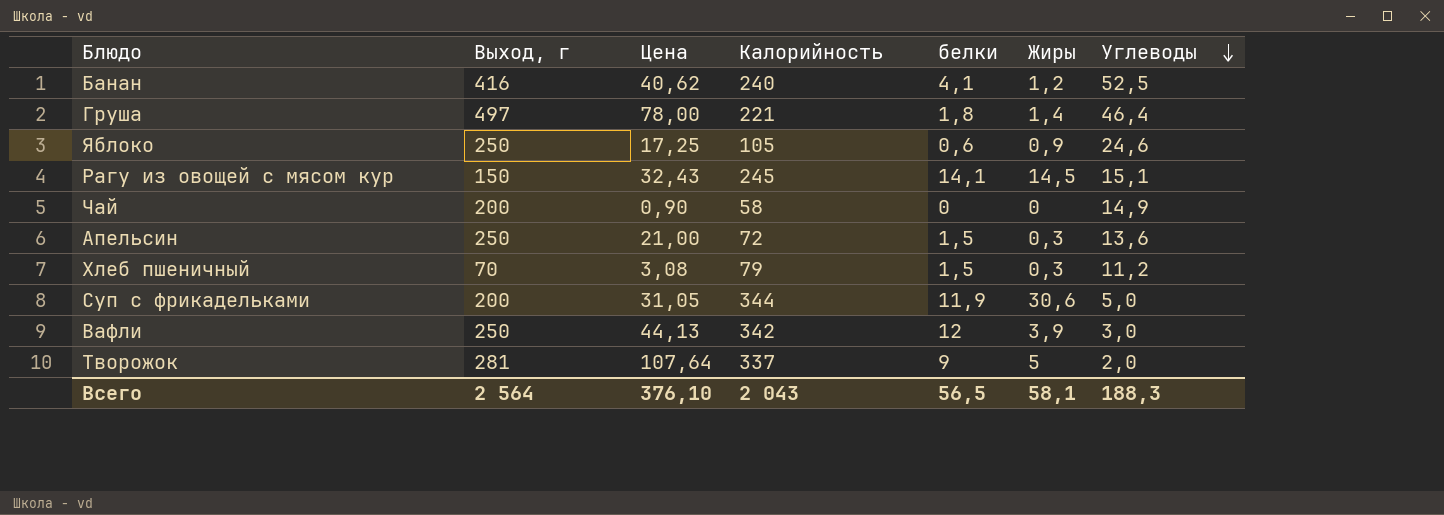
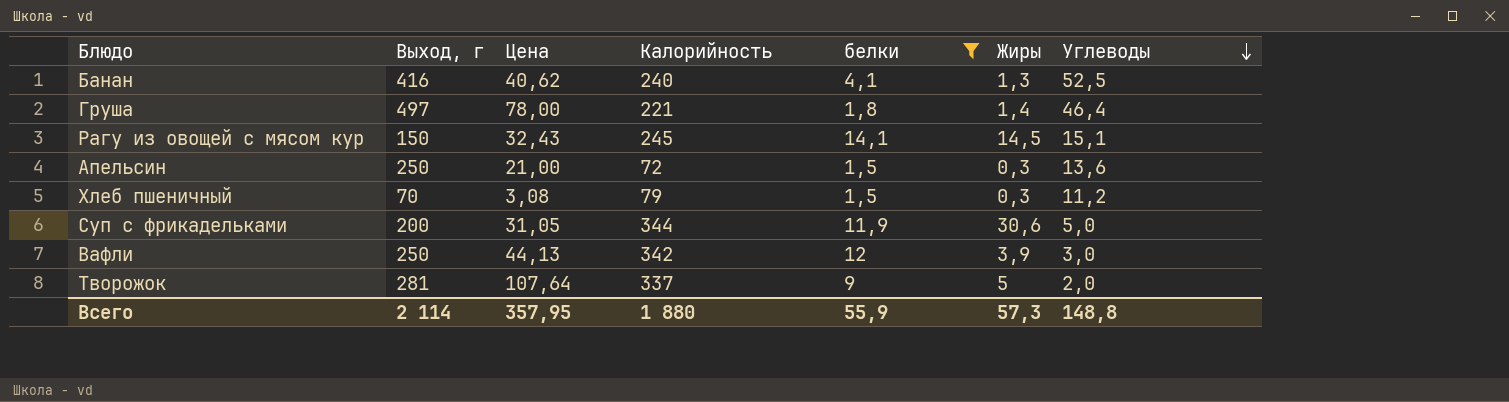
filter: none -> белки >= 1,5
Банан | Жиры: 1,2 -> 1,3
Всего | Выход, г: 2 564 -> 2 114
Всего | Цена: 376,10 -> 357,95
Всего | Калорийность: 2 043 -> 1 880
Всего | белки: 56,5 -> 55,9
Всего | Жиры: 58,1 -> 57,3
Всего | Углеводы: 188,3 -> 148,8

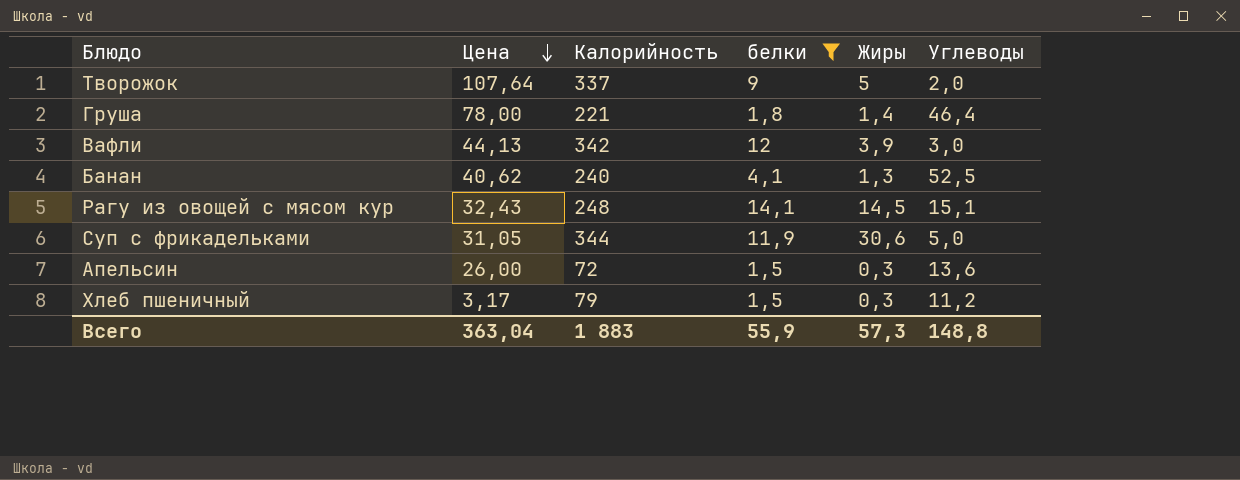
row order: Углеводы descending -> Цена descending
column Выход, г | position: 2 -> none
Рагу из овощей с мясом кур | Калорийность: 245 -> 248
Апельсин | Цена: 21,00 -> 26,00
Хлеб пшеничный | Цена: 3,08 -> 3,17
Всего | Цена: 357,95 -> 363,04
Всего | Калорийность: 1 880 -> 1 883

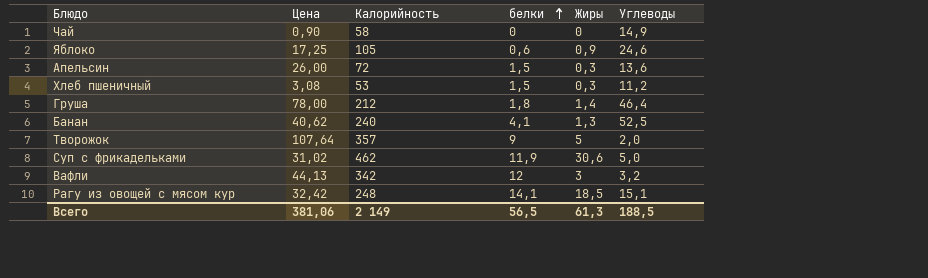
filter: белки >= 1,5 -> none
row order: Цена descending -> белки ascending
Хлеб пшеничный | Цена: 3,17 -> 3,08
Хлеб пшеничный | Калорийность: 79 -> 53
Груша | Калорийность: 221 -> 212
Творожок | Калорийность: 337 -> 357
Суп с фрикадельками | Цена: 31,05 -> 31,02
Суп с фрикадельками | Калорийность: 344 -> 462
Вафли | Жиры: 3,9 -> 3
Вафли | Углеводы: 3,0 -> 3,2
Рагу из овощей с мясом кур | Цена: 32,43 -> 32,42
Рагу из овощей с мясом кур | Жиры: 14,5 -> 18,5
Всего | Цена: 363,04 -> 381,06
Всего | Калорийность: 1 883 -> 2 149
Всего | белки: 55,9 -> 56,5
Всего | Жиры: 57,3 -> 61,3
Всего | Углеводы: 148,8 -> 188,5

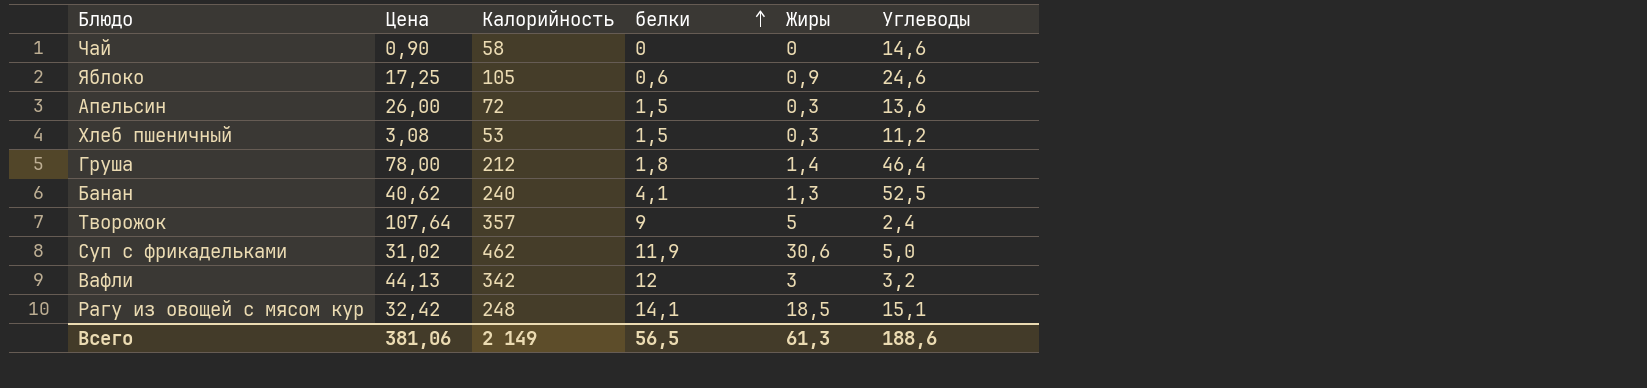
Чай | Углеводы: 14,9 -> 14,6
Творожок | Углеводы: 2,0 -> 2,4
Всего | Углеводы: 188,5 -> 188,6

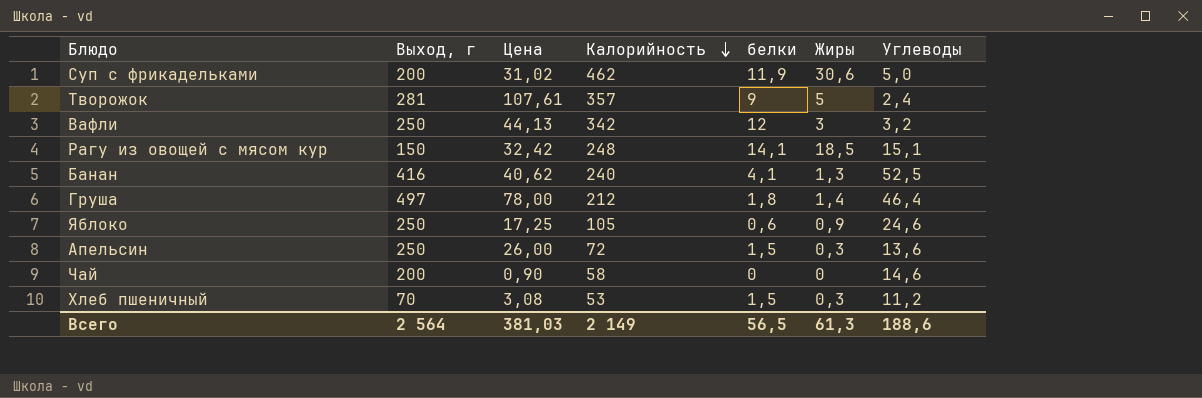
row order: белки ascending -> Калорийность descending
column Выход, г | position: none -> 2
Творожок | Цена: 107,64 -> 107,61
Всего | Цена: 381,06 -> 381,03

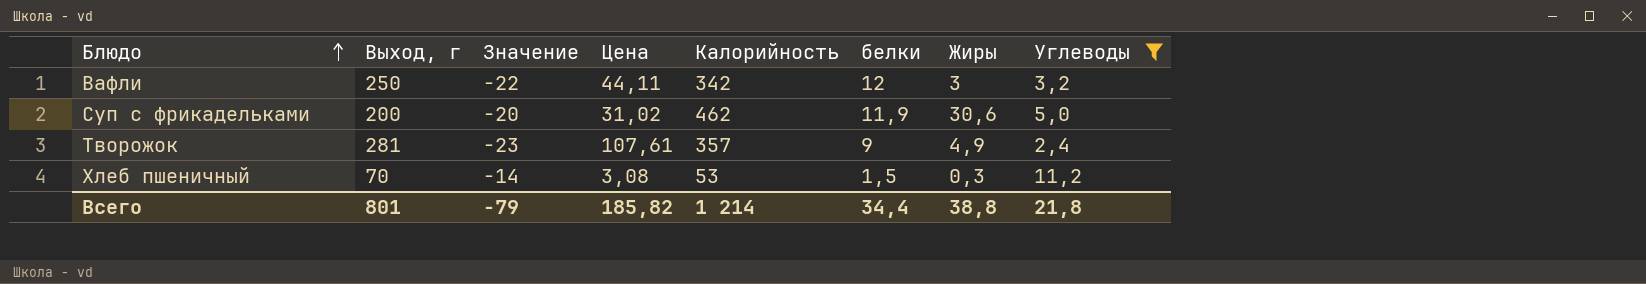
filter: none -> Углеводы <= 11,2
row order: Калорийность descending -> Блюдо ascending
column Значение | formula: none -> [Углеводы] - 25
Вафли | Цена: 44,13 -> 44,11
Творожок | Жиры: 5 -> 4,9
Всего | Выход, г: 2 564 -> 801
Всего | Цена: 381,03 -> 185,82
Всего | Калорийность: 2 149 -> 1 214
Всего | белки: 56,5 -> 34,4
Всего | Жиры: 61,3 -> 38,8
Всего | Углеводы: 188,6 -> 21,8

